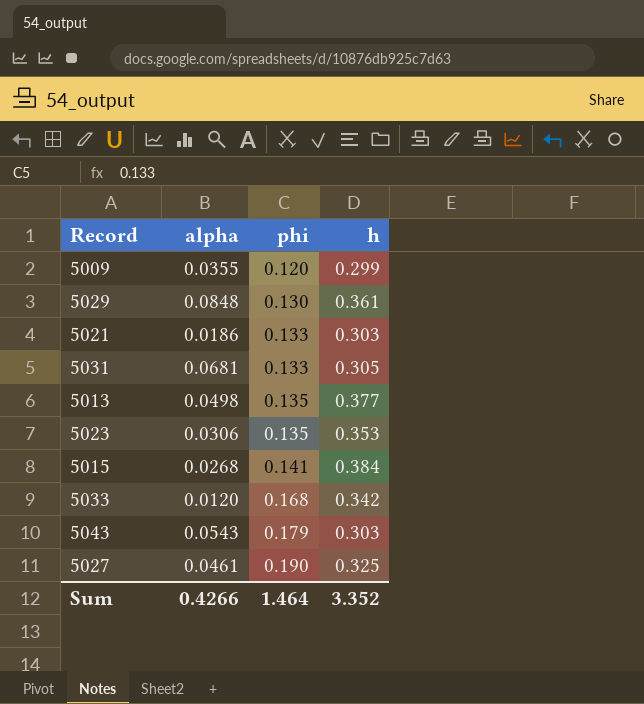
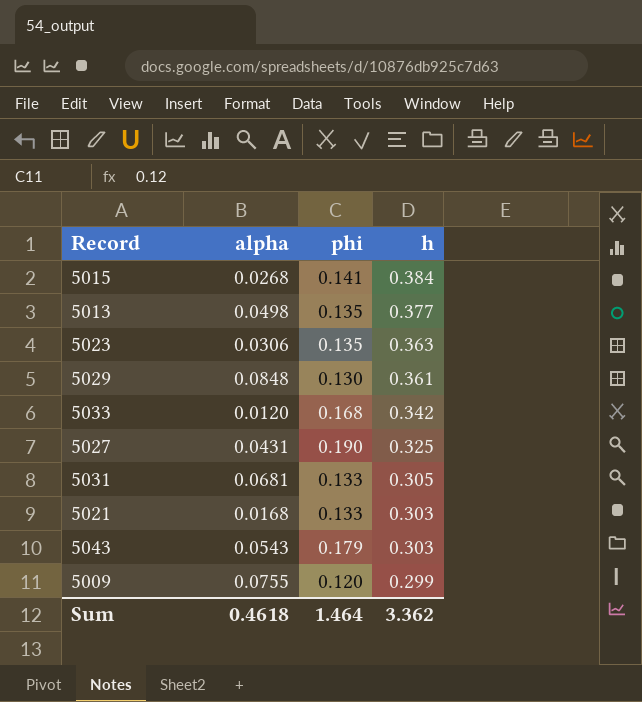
row order: phi ascending -> h descending
5023 | h: 0.353 -> 0.363
5027 | alpha: 0.0461 -> 0.0431
5021 | alpha: 0.0186 -> 0.0168
5009 | alpha: 0.0355 -> 0.0755
Sum | alpha: 0.4266 -> 0.4618
Sum | h: 3.352 -> 3.362

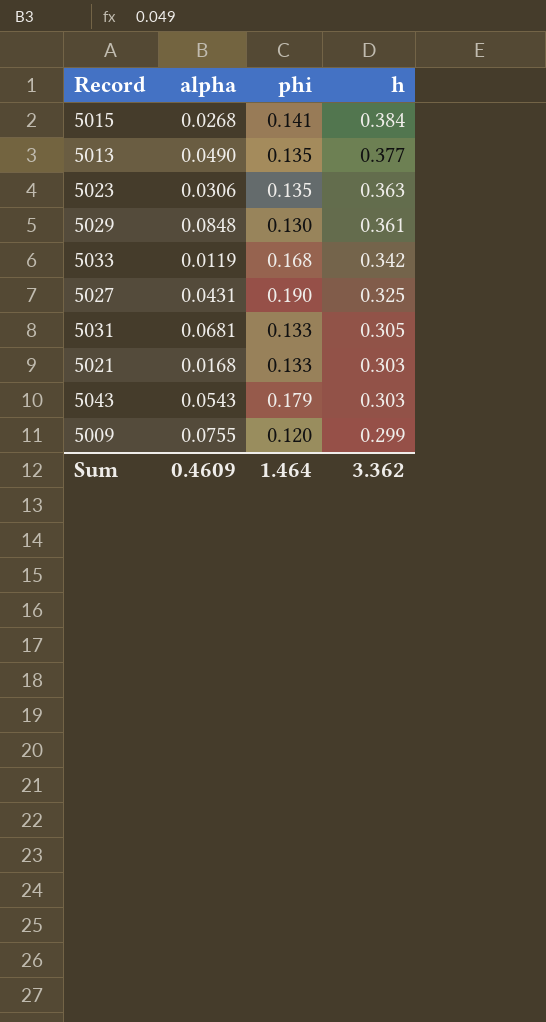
5013 | alpha: 0.0498 -> 0.0490
5033 | alpha: 0.0120 -> 0.0119
Sum | alpha: 0.4618 -> 0.4609

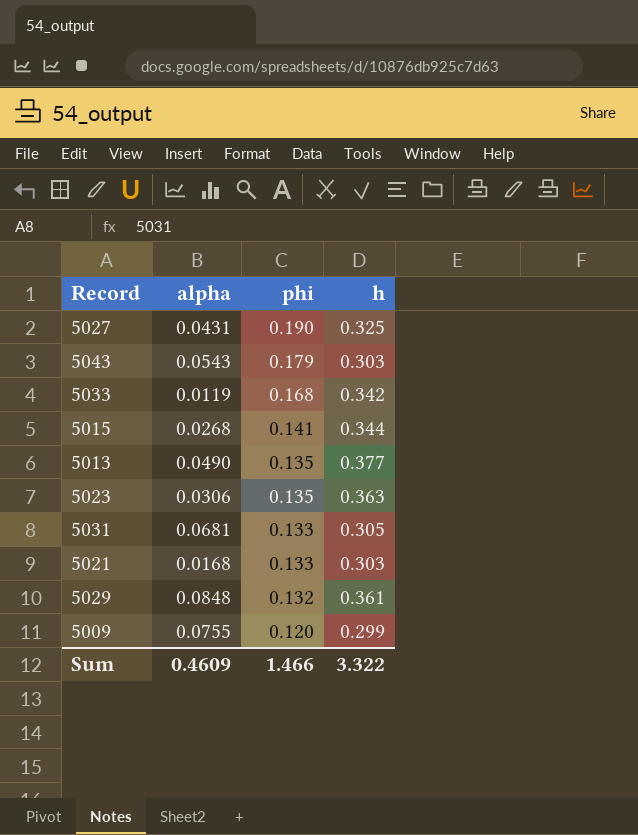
row order: h descending -> phi descending
5015 | h: 0.384 -> 0.344
5029 | phi: 0.130 -> 0.132
Sum | phi: 1.464 -> 1.466
Sum | h: 3.362 -> 3.322

